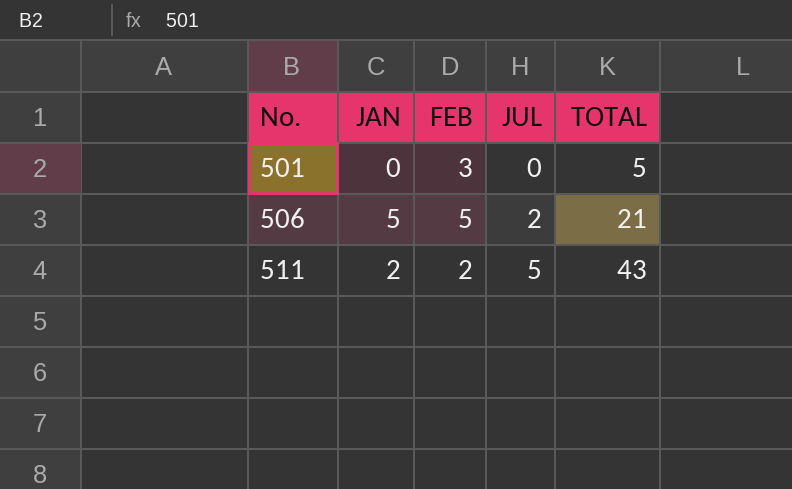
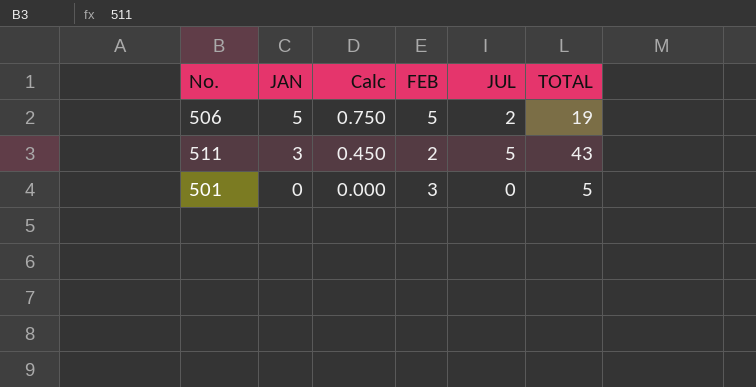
row order: No. ascending -> JAN descending
column Calc | formula: none -> [JAN] * 0.15
506 | TOTAL: 21 -> 19
511 | JAN: 2 -> 3

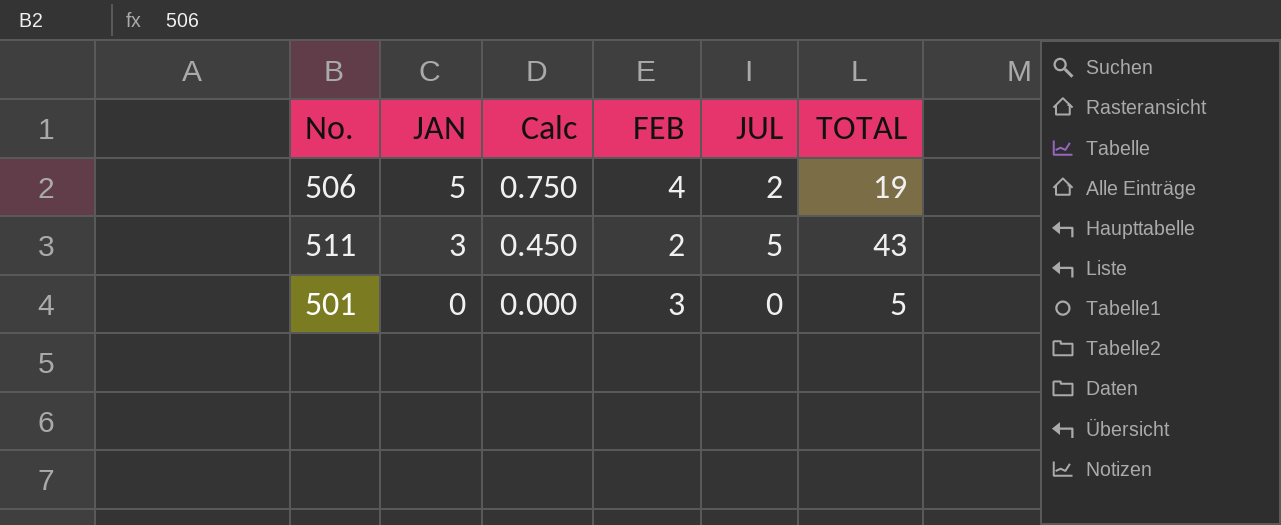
506 | FEB: 5 -> 4

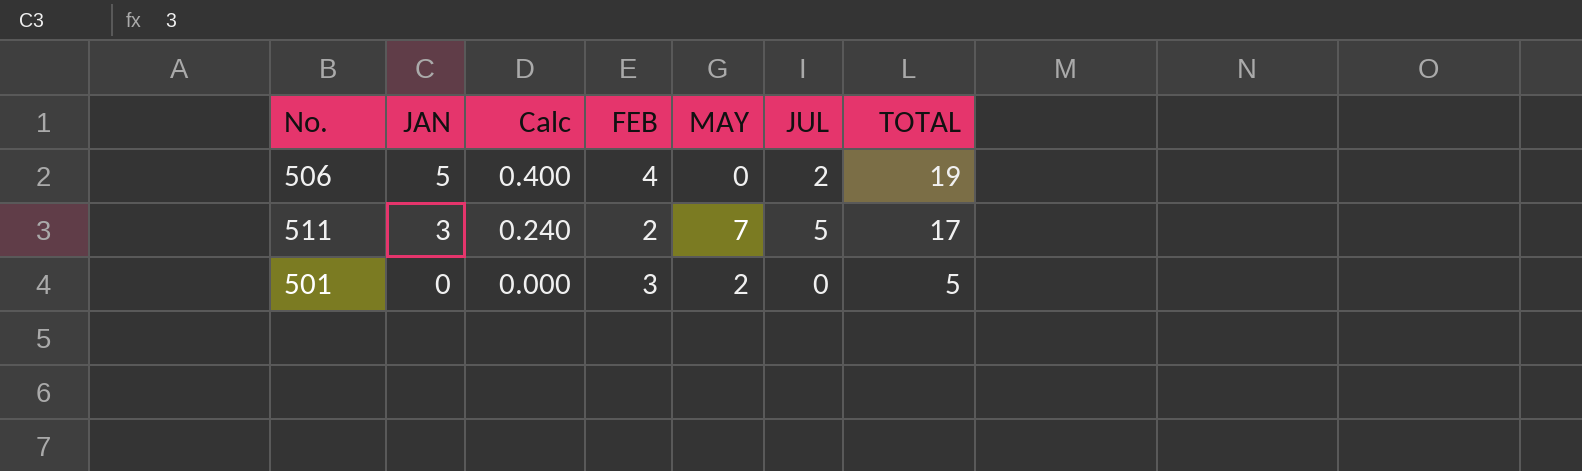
column Calc | formula: [JAN] * 0.15 -> [JAN] * 0.08
column MAY | position: none -> 5
511 | TOTAL: 43 -> 17

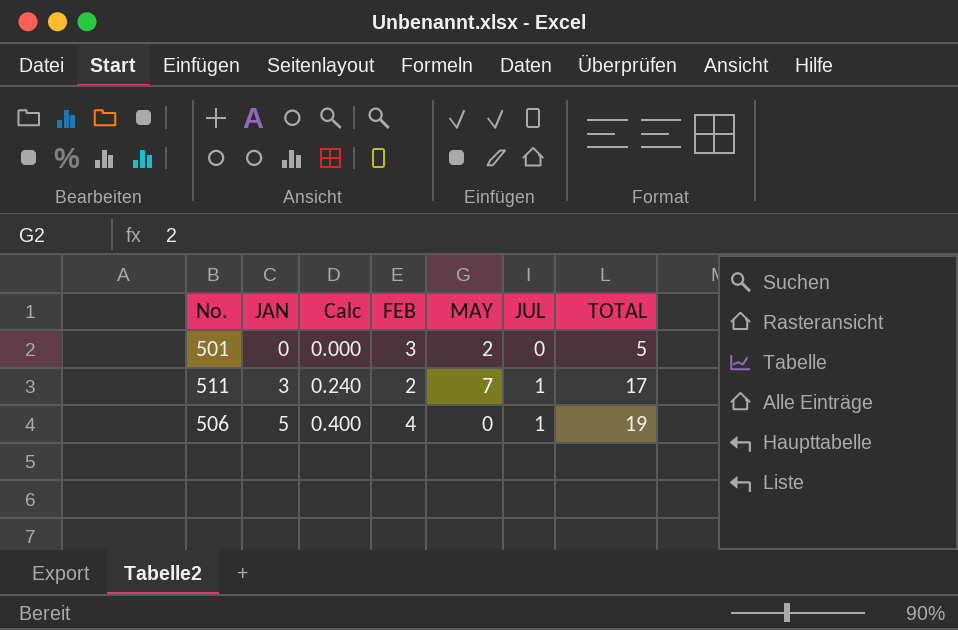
row order: JAN descending -> JAN ascending
511 | JUL: 5 -> 1
506 | JUL: 2 -> 1

